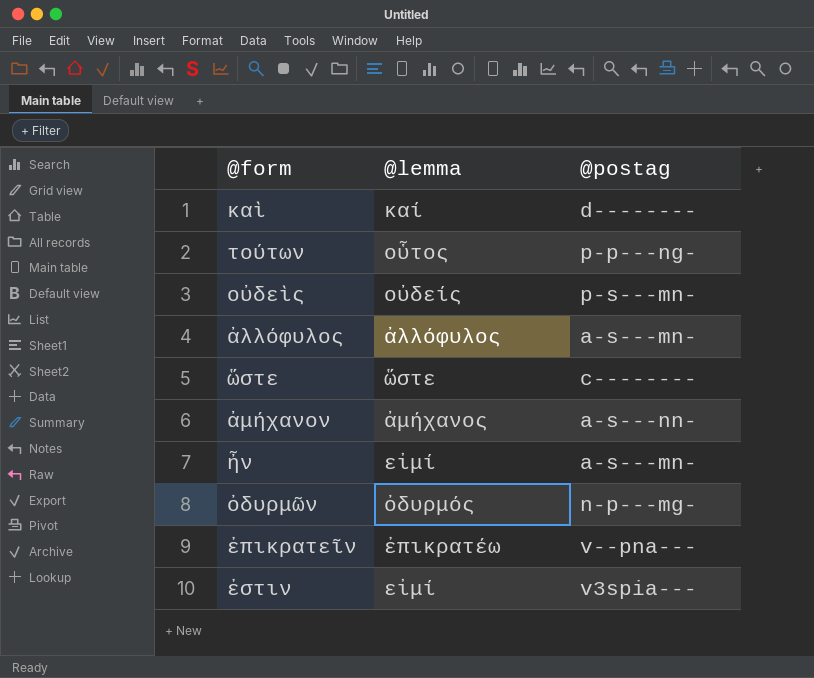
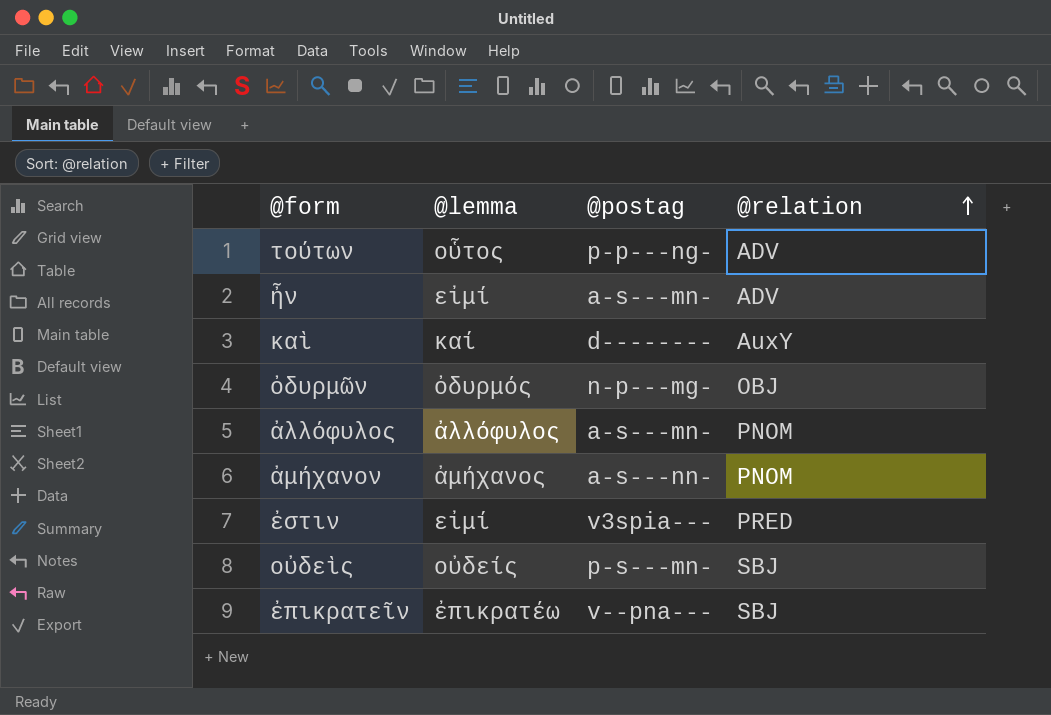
row order: none -> @relation ascending
column @relation | position: none -> 4
row ὥστε: ὥστε | c-------- -> none

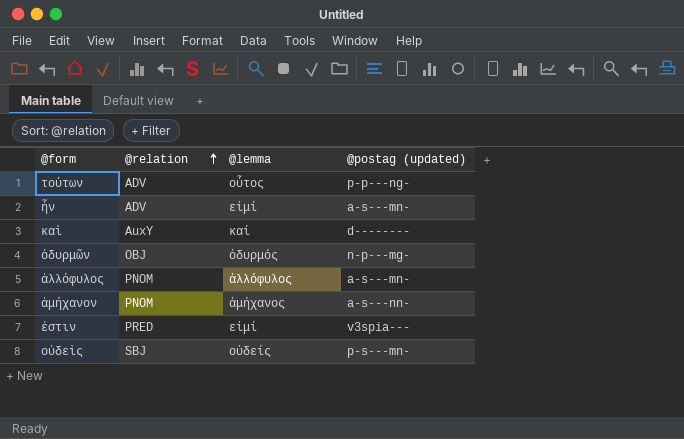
column @relation | position: 4 -> 2
column name: @postag -> @postag (updated)
row ἐπικρατεῖν: ἐπικρατέω | v--pna--- | SBJ -> none

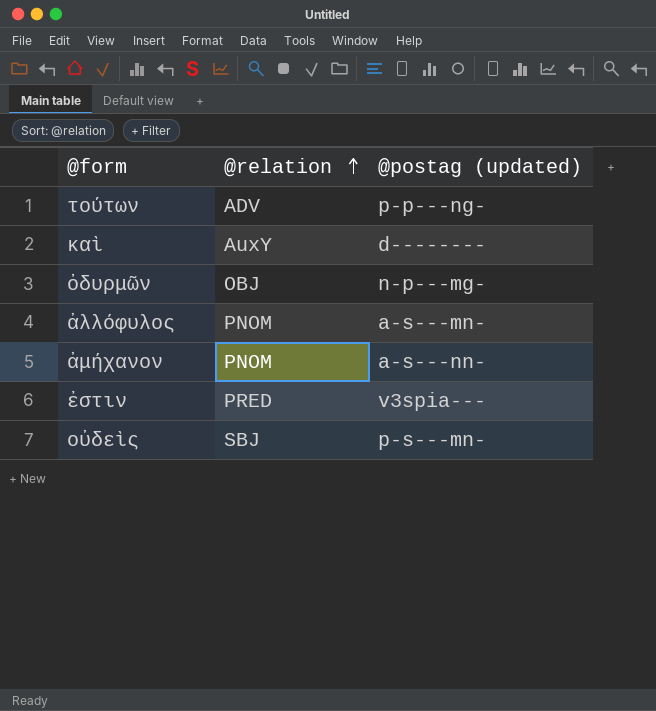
column @lemma | position: 3 -> none
row ἦν: ADV | εἰμί | a-s---mn- -> none

